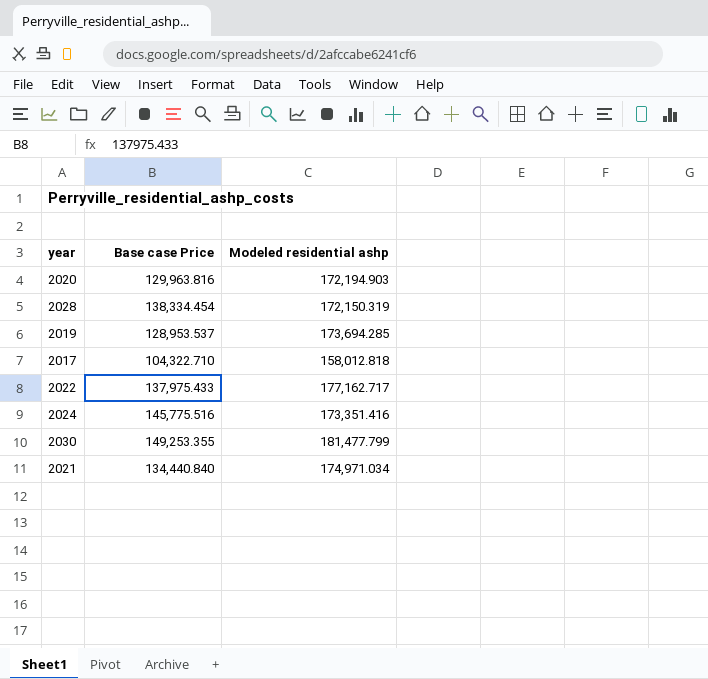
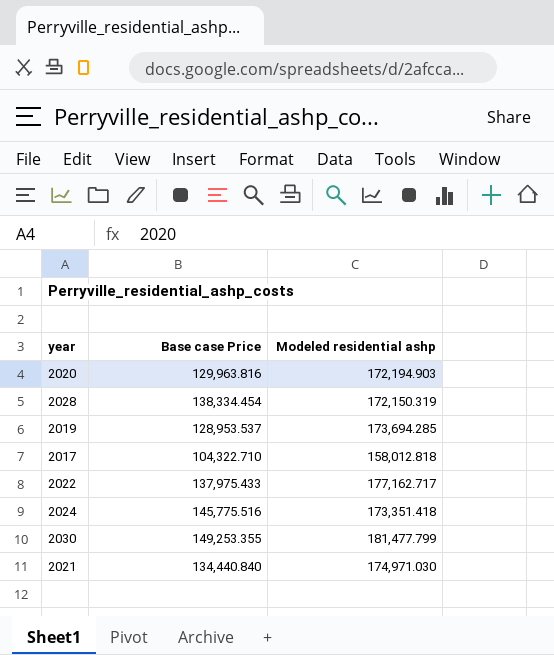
2024 | Modeled residential ashp: 173,351.416 -> 173,351.418
2021 | Modeled residential ashp: 174,971.034 -> 174,971.030

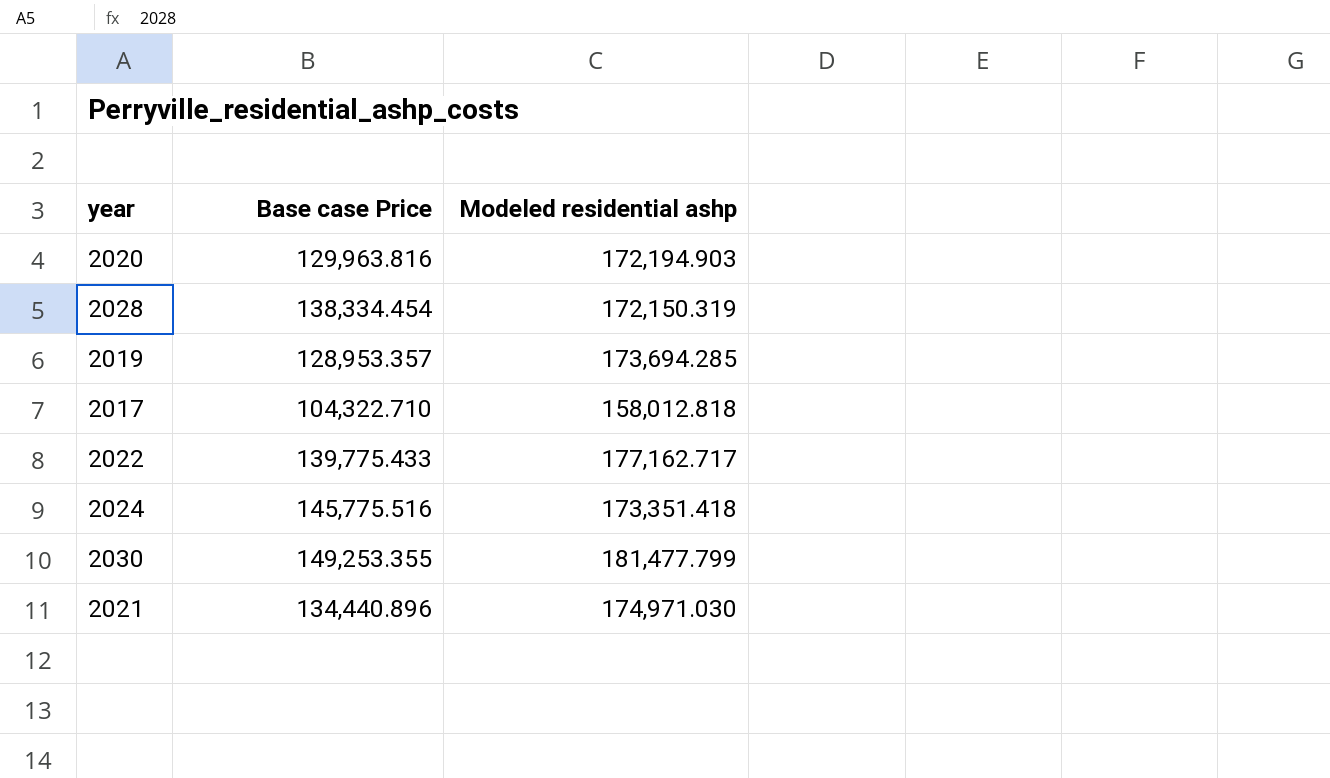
2019 | Base case Price: 128,953.537 -> 128,953.357
2022 | Base case Price: 137,975.433 -> 139,775.433
2021 | Base case Price: 134,440.840 -> 134,440.896

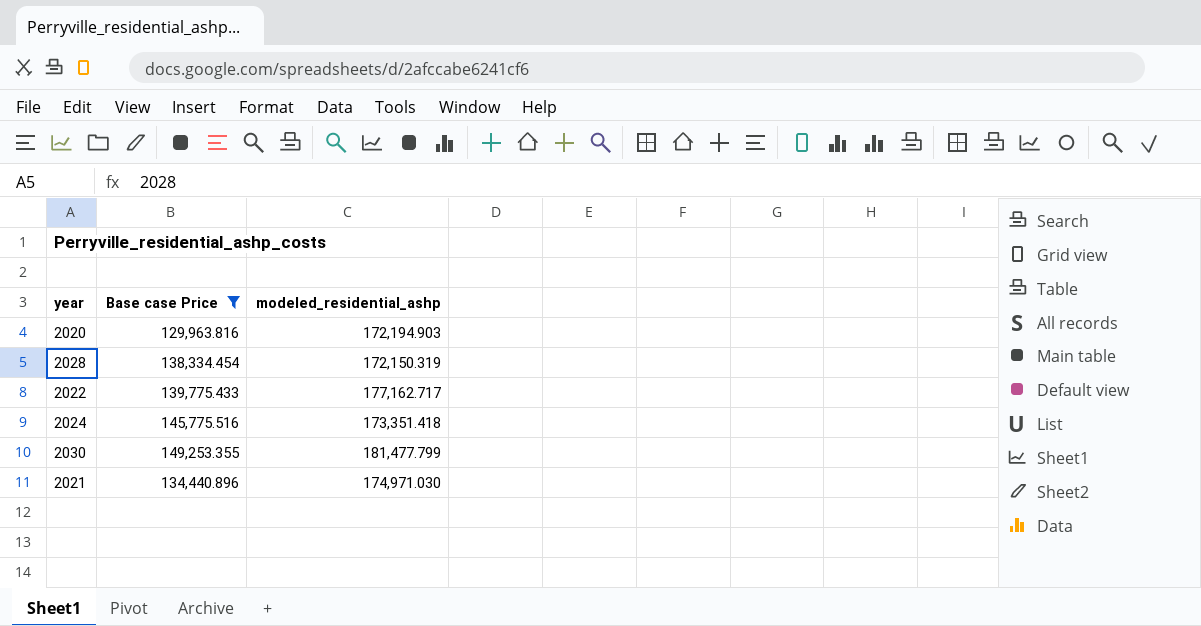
filter: none -> Base case Price >= 129,963.816
column name: Modeled residential ashp -> modeled_residential_ashp

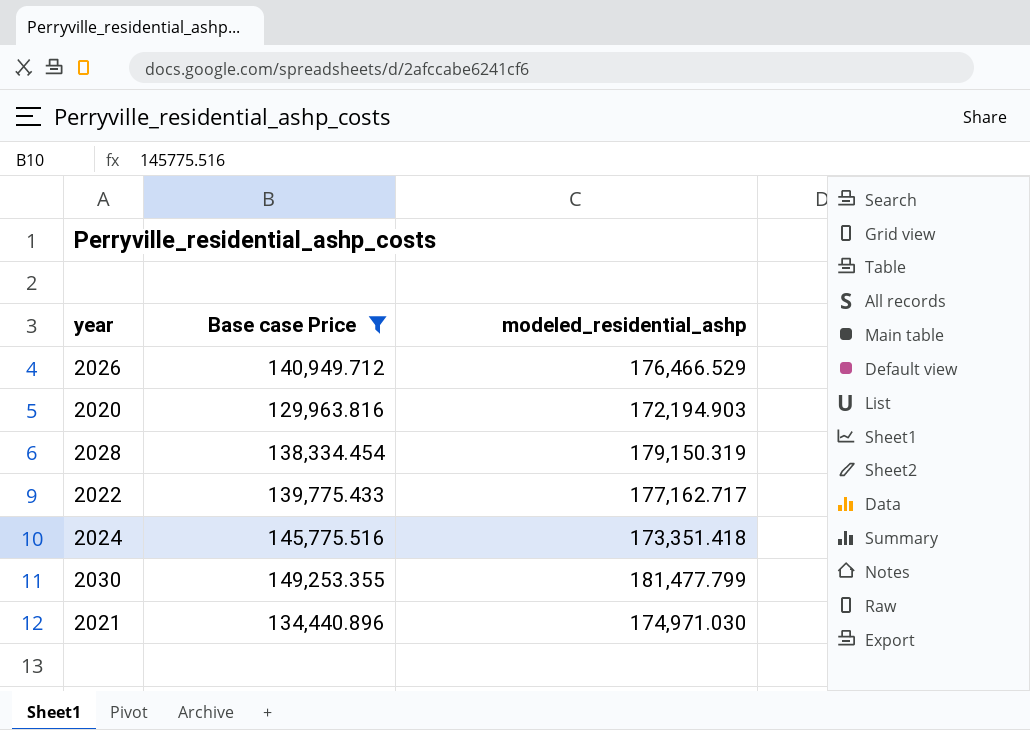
row 2026: none -> 140,949.712 | 176,466.529
2028 | modeled_residential_ashp: 172,150.319 -> 179,150.319

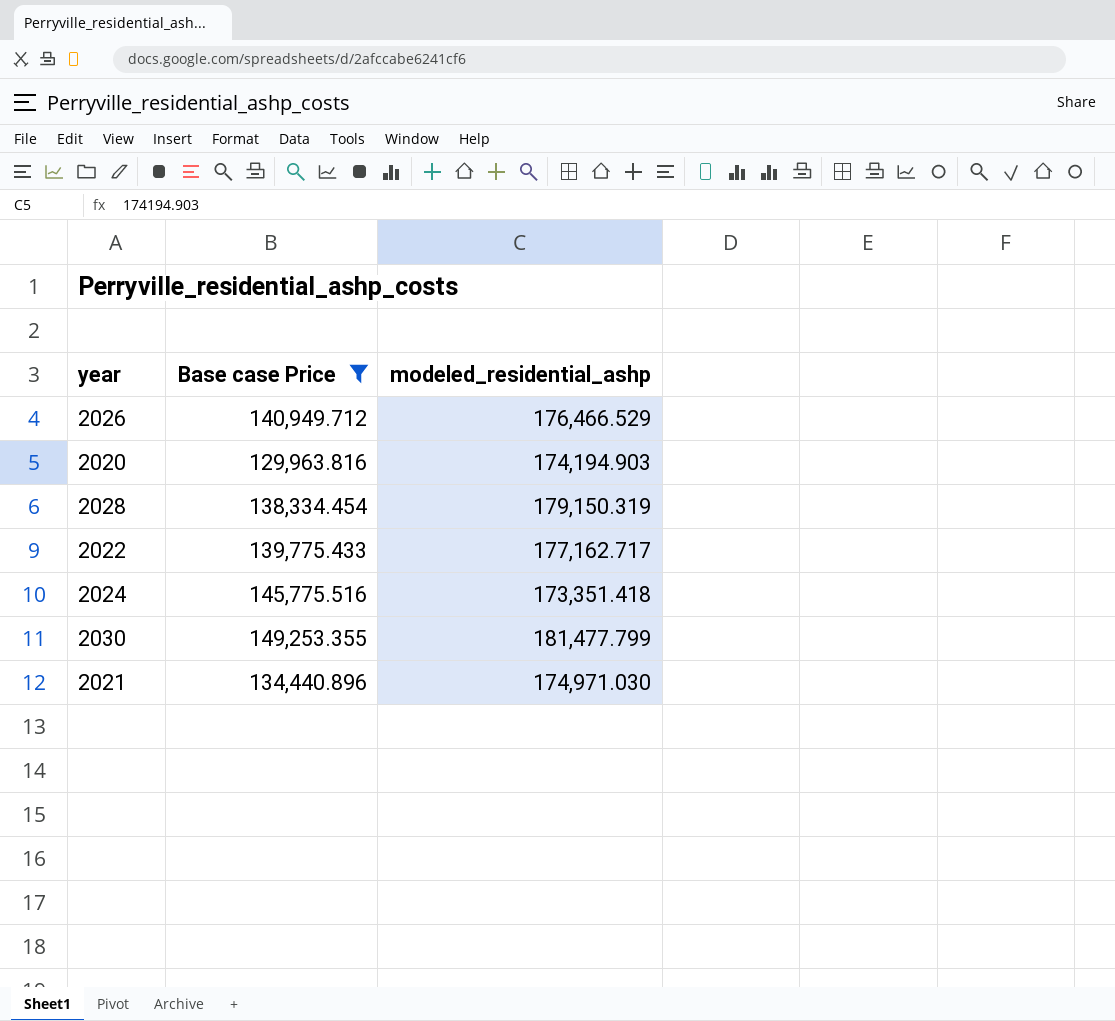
2020 | modeled_residential_ashp: 172,194.903 -> 174,194.903

